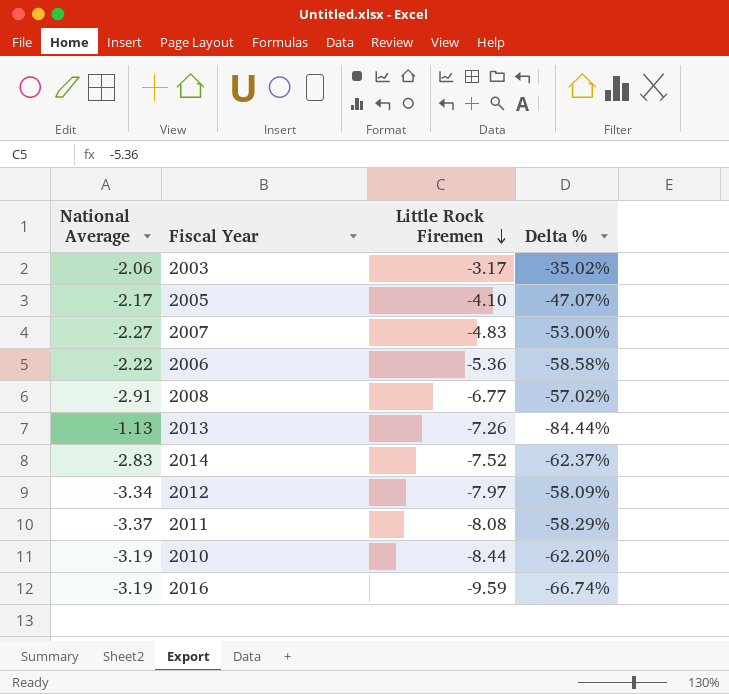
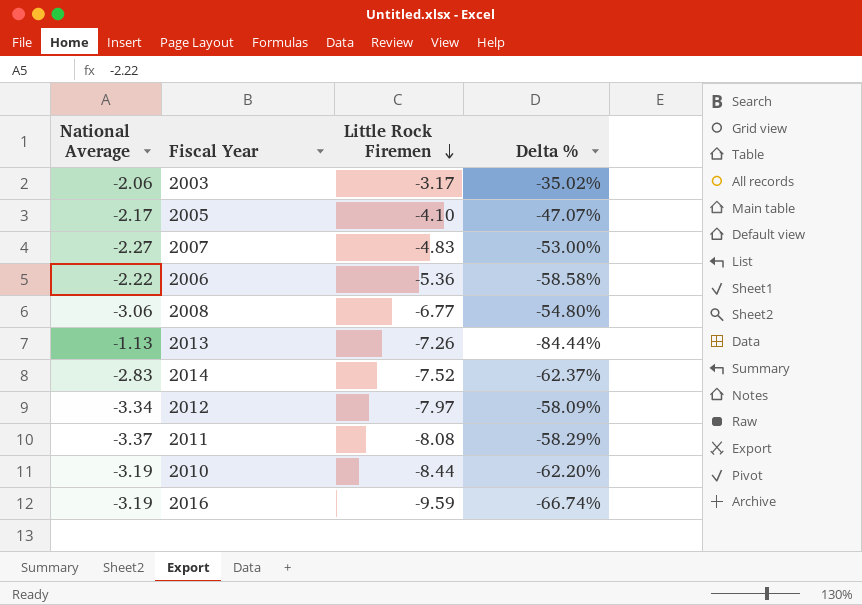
2008 | National Average: -2.91 -> -3.06
2008 | Delta %: -57.02% -> -54.80%

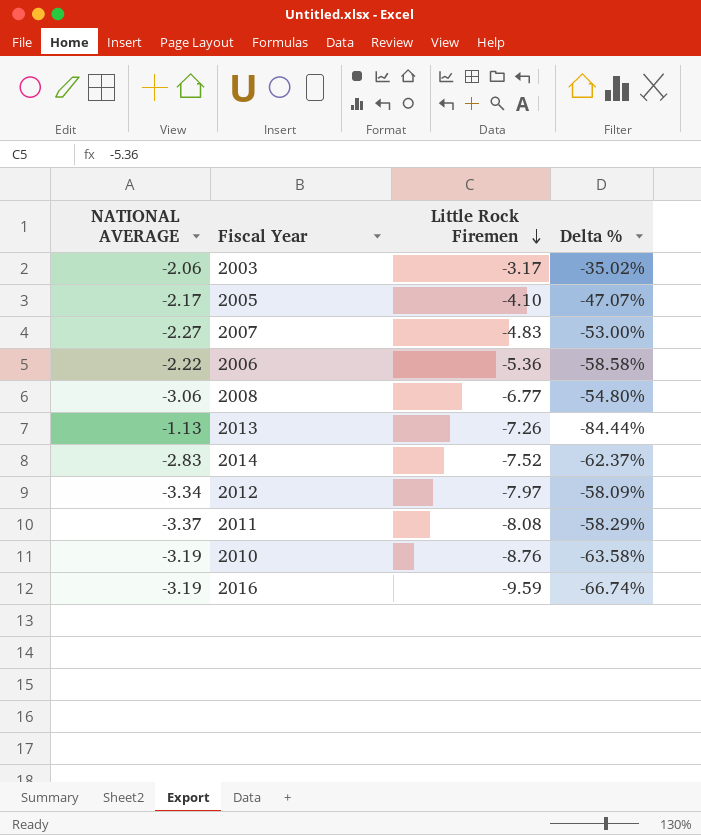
column name: National Average -> NATIONAL AVERAGE
2010 | Little Rock Firemen: -8.44 -> -8.76
2010 | Delta %: -62.20% -> -63.58%

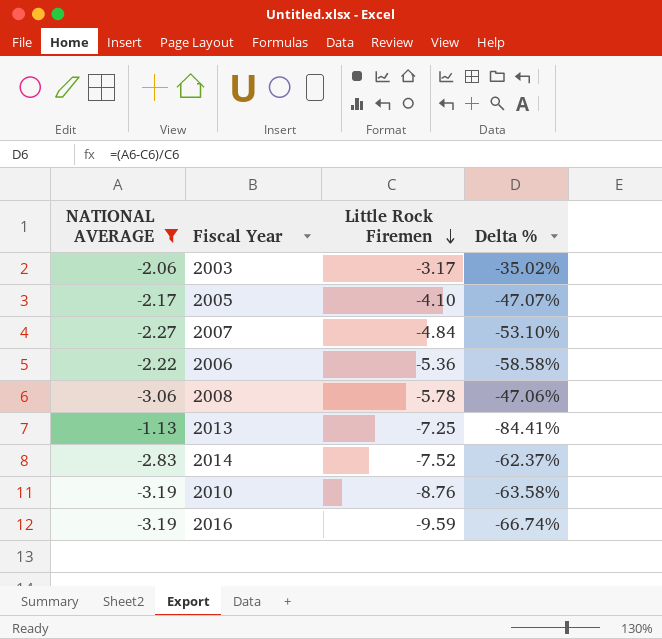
filter: none -> NATIONAL AVERAGE >= -3.19
2007 | Little Rock Firemen: -4.83 -> -4.84
2007 | Delta %: -53.00% -> -53.10%
2008 | Little Rock Firemen: -6.77 -> -5.78
2008 | Delta %: -54.80% -> -47.06%
2013 | Little Rock Firemen: -7.26 -> -7.25
2013 | Delta %: -84.44% -> -84.41%

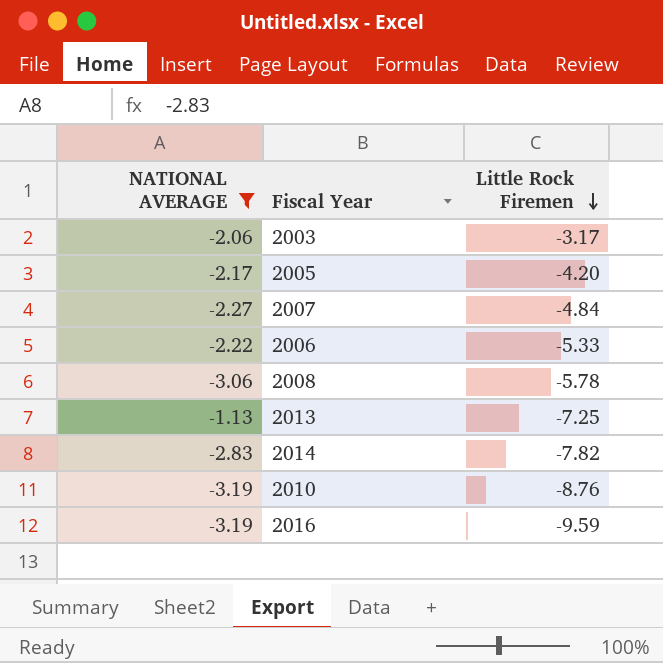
column Delta % | formula: ([NATIONAL AVERAGE] - [Little Rock Firemen]) / [Little Rock Firemen] -> none
2005 | Little Rock Firemen: -4.10 -> -4.20
2006 | Little Rock Firemen: -5.36 -> -5.33
2014 | Little Rock Firemen: -7.52 -> -7.82

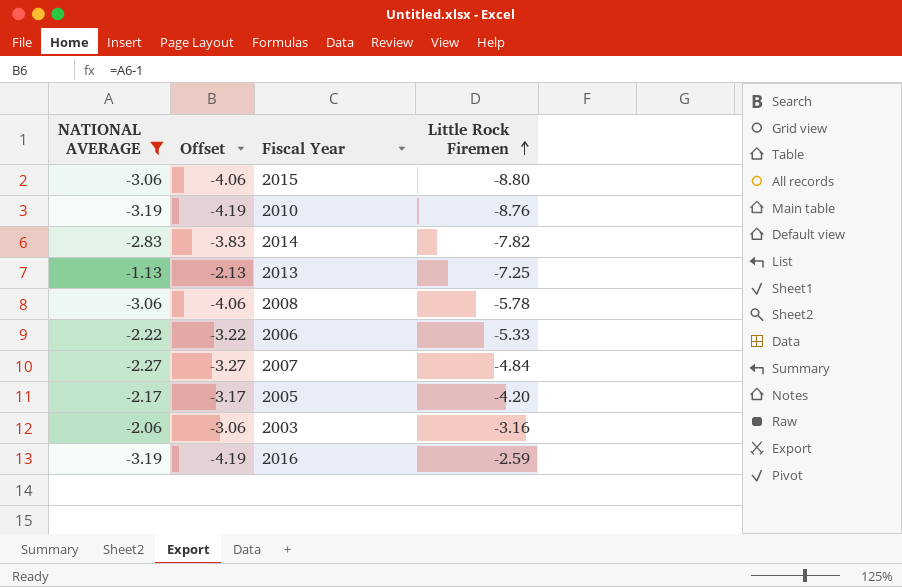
row order: Little Rock Firemen descending -> Little Rock Firemen ascending
column Offset | formula: none -> [NATIONAL AVERAGE] - 1
row 2015: none -> -3.06 | -4.06 | -8.80
2003 | Little Rock Firemen: -3.17 -> -3.16
2016 | Little Rock Firemen: -9.59 -> -2.59

